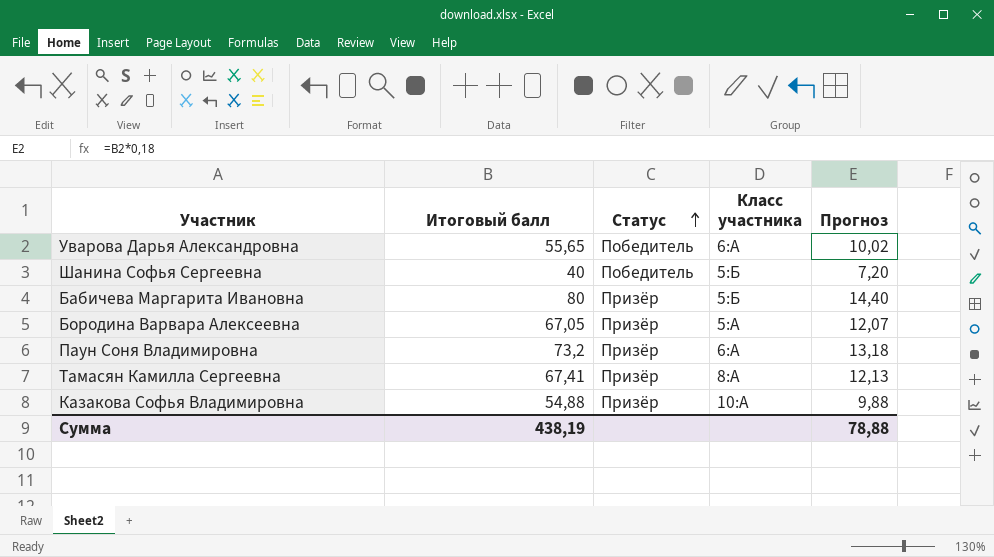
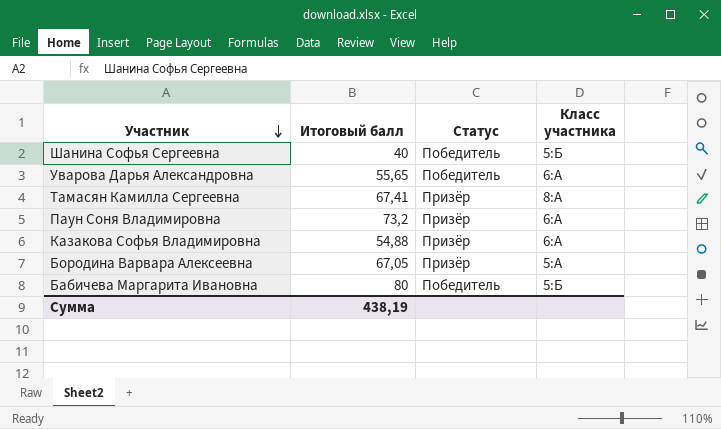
row order: Статус ascending -> Участник descending
column Прогноз | formula: [Итоговый балл] * 0,18 -> none
Казакова Софья Владимировна | Класс участника: 10:А -> 6:А
Бабичева Маргарита Ивановна | Статус: Призёр -> Победитель

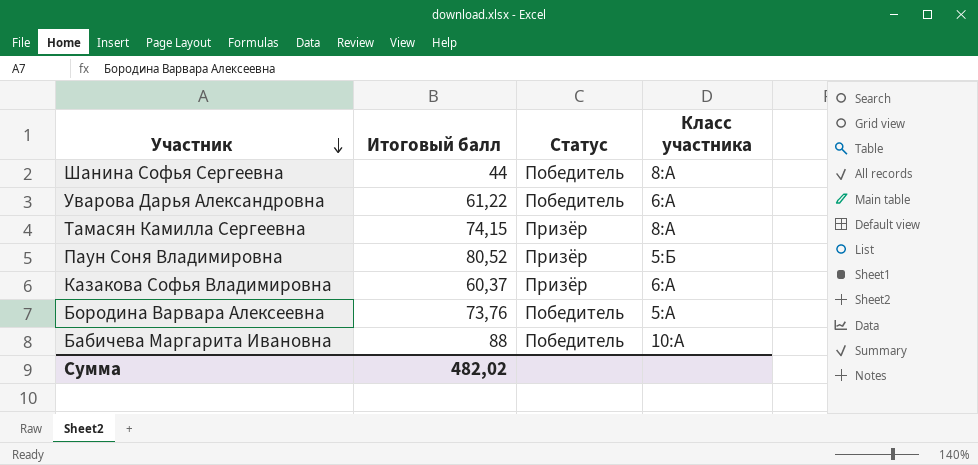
Шанина Софья Сергеевна | Итоговый балл: 40 -> 44
Шанина Софья Сергеевна | Класс участника: 5:Б -> 8:А
Уварова Дарья Александровна | Итоговый балл: 55,65 -> 61,22
Тамасян Камилла Сергеевна | Итоговый балл: 67,41 -> 74,15
Паун Соня Владимировна | Итоговый балл: 73,2 -> 80,52
Паун Соня Владимировна | Класс участника: 6:А -> 5:Б
Казакова Софья Владимировна | Итоговый балл: 54,88 -> 60,37
Бородина Варвара Алексеевна | Итоговый балл: 67,05 -> 73,76
Бородина Варвара Алексеевна | Статус: Призёр -> Победитель
Бабичева Маргарита Ивановна | Итоговый балл: 80 -> 88
Бабичева Маргарита Ивановна | Класс участника: 5:Б -> 10:А
Сумма | Итоговый балл: 438,19 -> 482,02

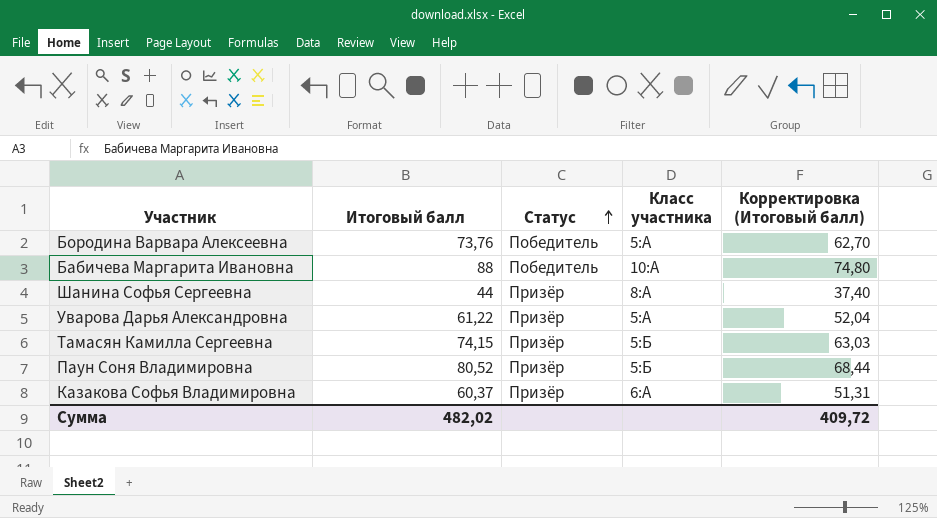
row order: Участник descending -> Статус ascending
column Корректировка (Итоговый балл) | formula: none -> [Итоговый балл] * 0,85
Шанина Софья Сергеевна | Статус: Победитель -> Призёр
Уварова Дарья Александровна | Статус: Победитель -> Призёр
Уварова Дарья Александровна | Класс участника: 6:А -> 5:А
Тамасян Камилла Сергеевна | Класс участника: 8:А -> 5:Б

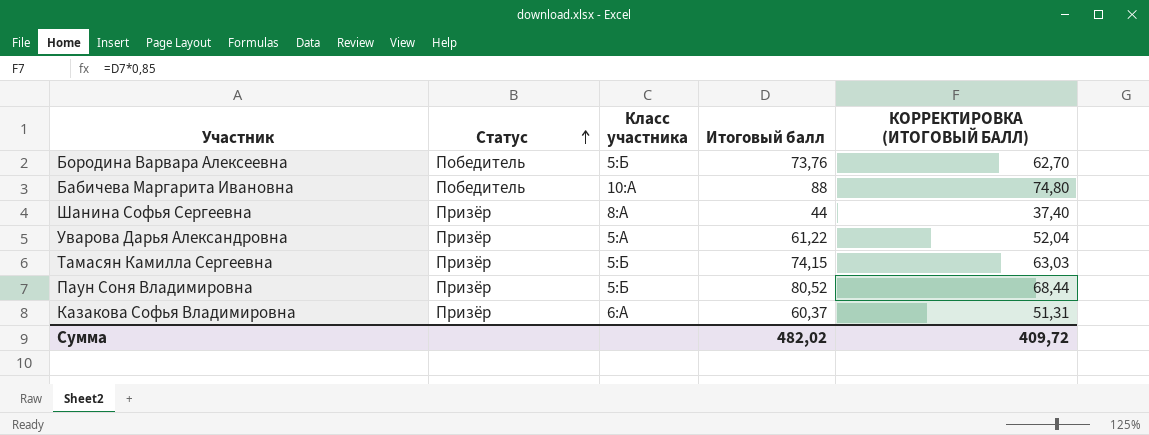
column Итоговый балл | position: 2 -> 4
column name: Корректировка (Итоговый балл) -> КОРРЕКТИРОВКА (ИТОГОВЫЙ БАЛЛ)
Бородина Варвара Алексеевна | Класс участника: 5:А -> 5:Б

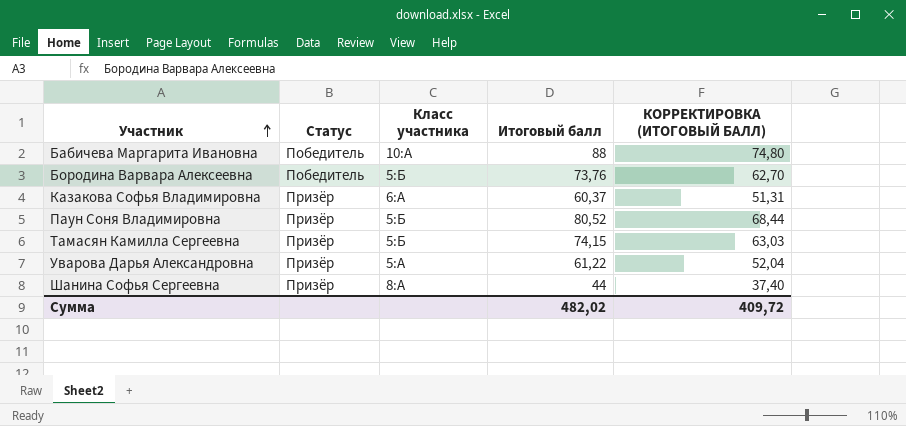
row order: Статус ascending -> Участник ascending

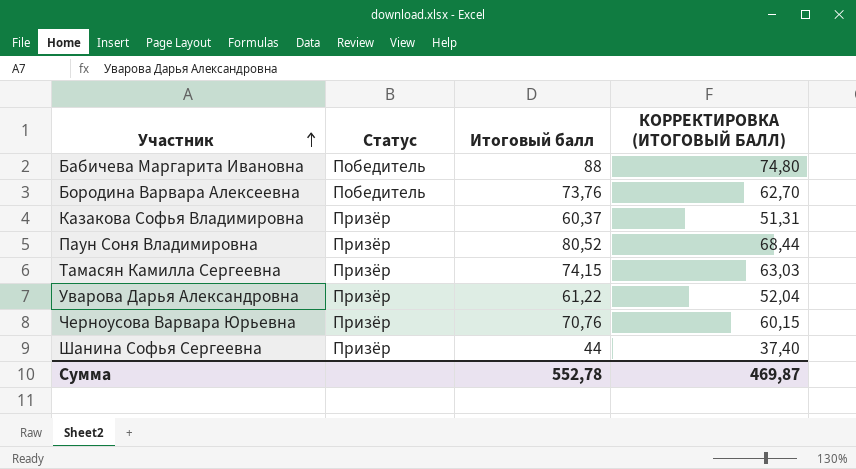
column Класс участника | position: 3 -> none
row Черноусова Варвара Юрьевна: none -> Призёр | 70,76 | 60,15
Сумма | Итоговый балл: 482,02 -> 552,78
Сумма | КОРРЕКТИРОВКА (ИТОГОВЫЙ БАЛЛ): 409,72 -> 469,87

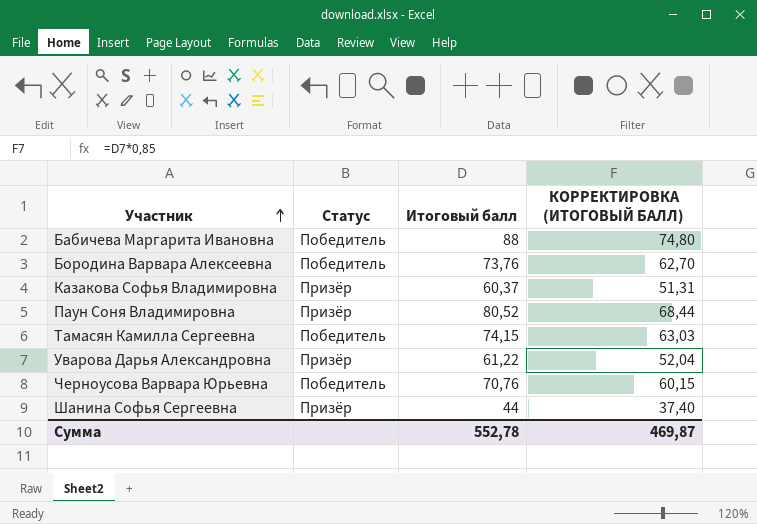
Тамасян Камилла Сергеевна | Статус: Призёр -> Победитель
Черноусова Варвара Юрьевна | Статус: Призёр -> Победитель

